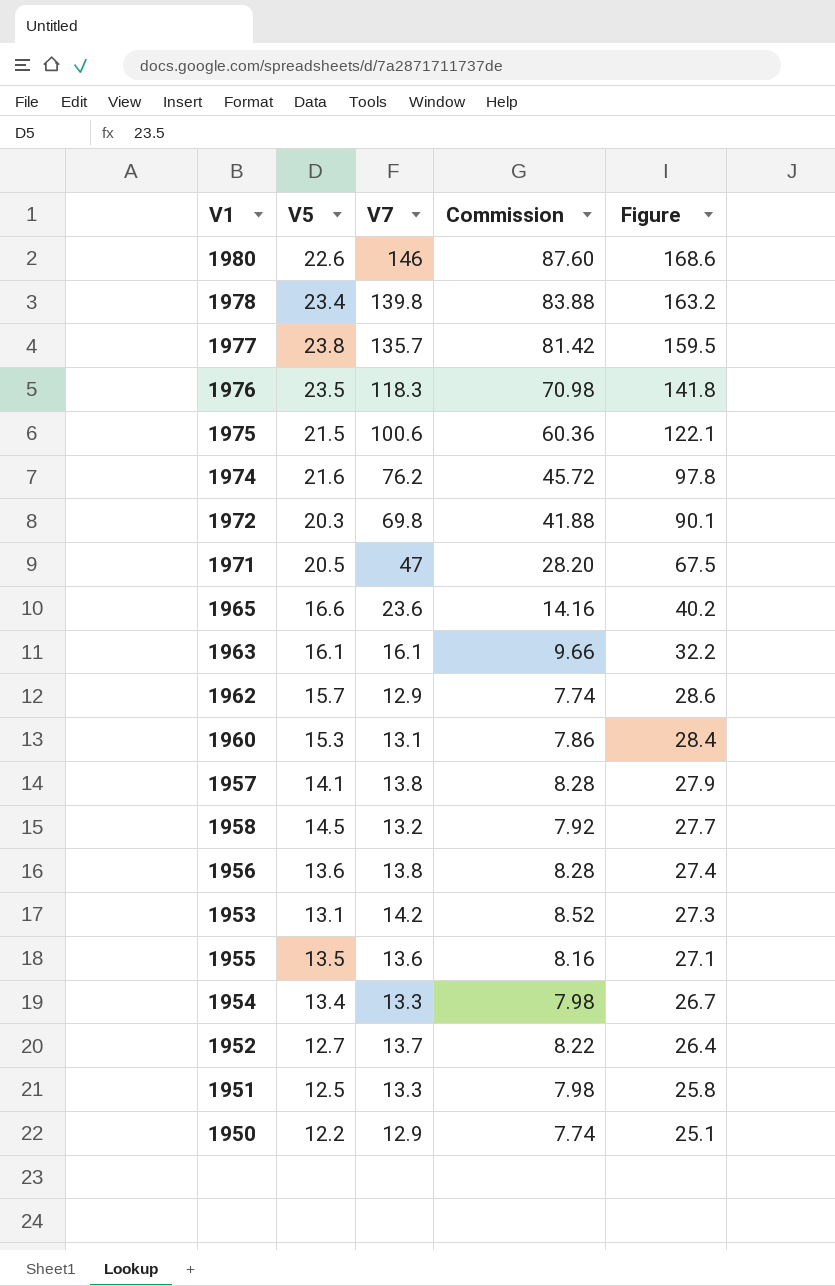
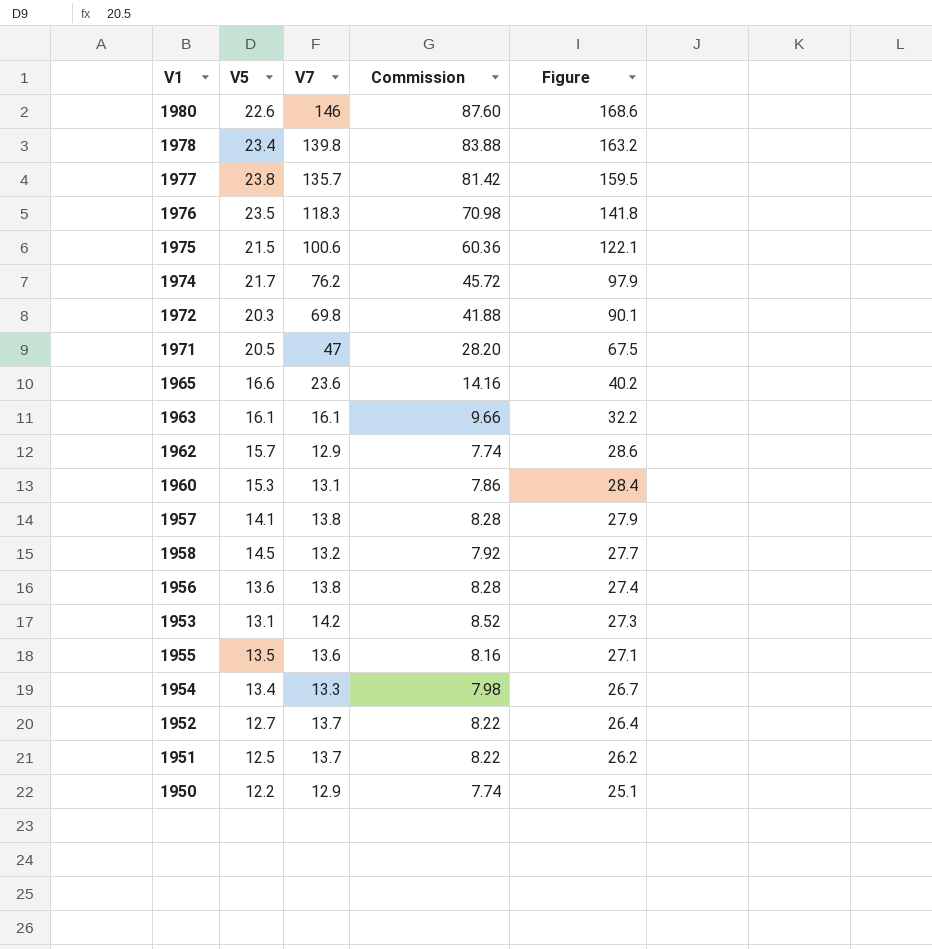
1974 | V5: 21.6 -> 21.7
1974 | Figure: 97.8 -> 97.9
1951 | V7: 13.3 -> 13.7
1951 | Commission: 7.98 -> 8.22
1951 | Figure: 25.8 -> 26.2

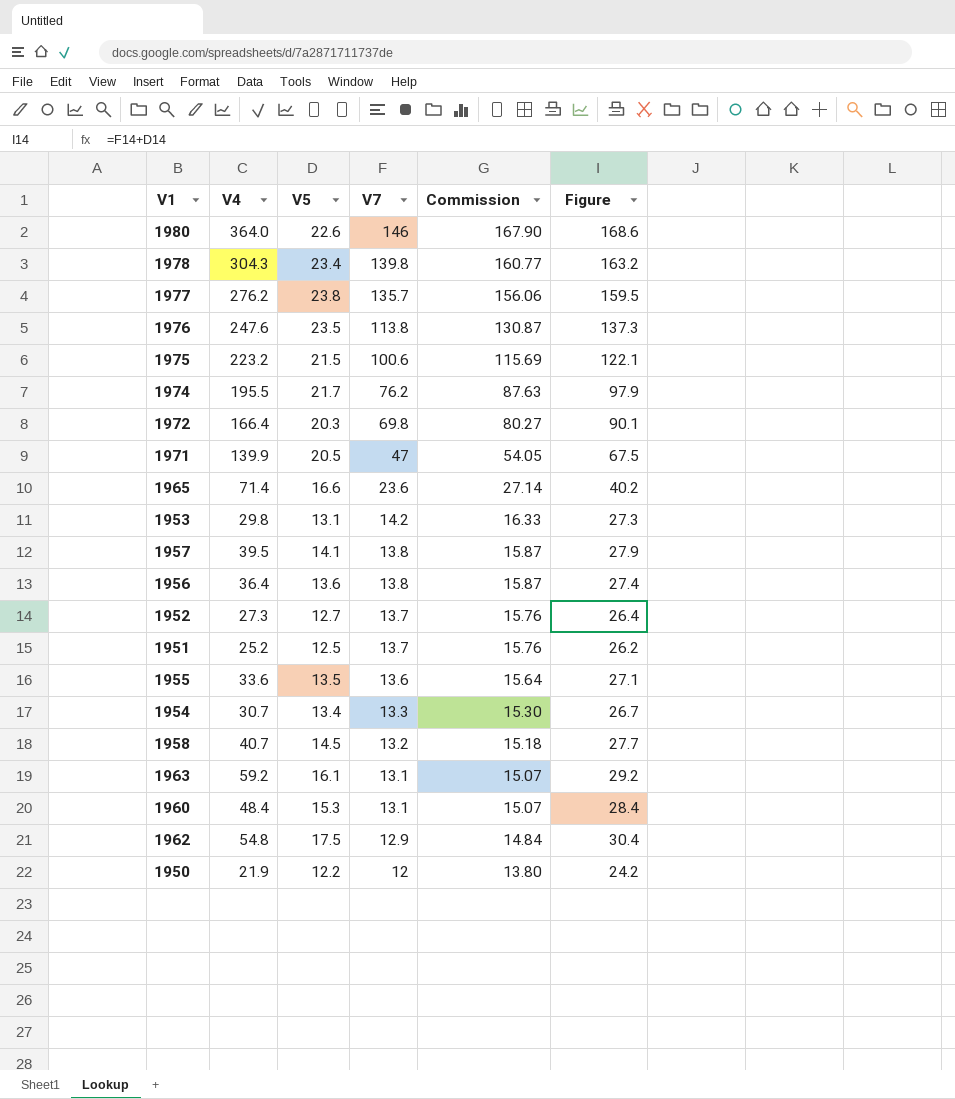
row order: Figure descending -> V7 descending
column V4 | position: none -> 2
column Commission | formula: [V7] * 0.6 -> [V7] * 1.15
1976 | V7: 118.3 -> 113.8
1976 | Figure: 141.8 -> 137.3
1963 | V7: 16.1 -> 13.1
1963 | Figure: 32.2 -> 29.2
1962 | V5: 15.7 -> 17.5
1962 | Figure: 28.6 -> 30.4
1950 | V7: 12.9 -> 12
1950 | Figure: 25.1 -> 24.2

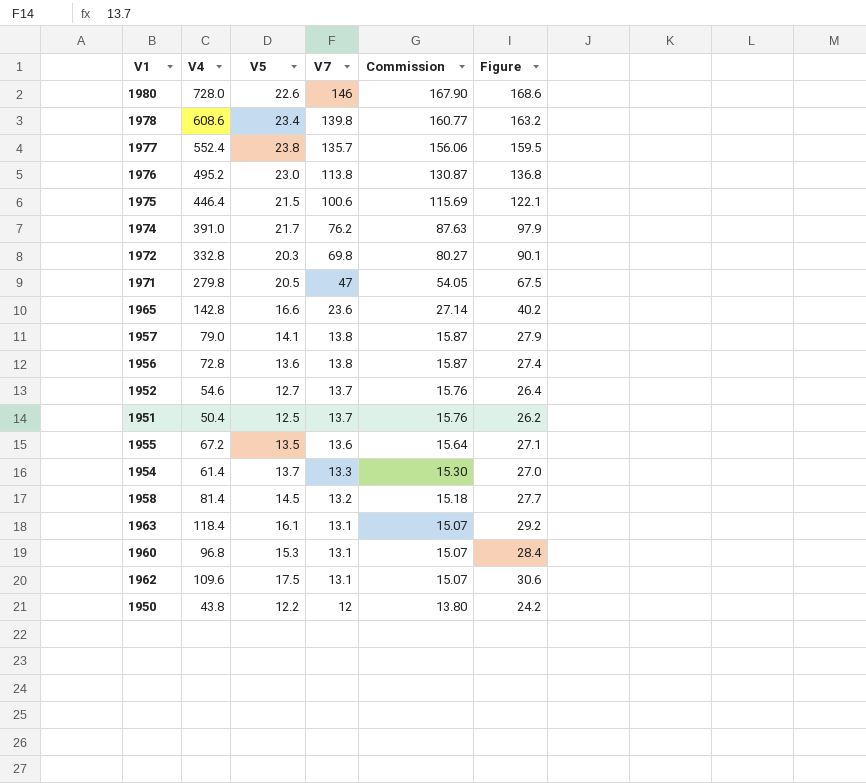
row 1953: 29.8 | 13.1 | 14.2 | 16.33 | 27.3 -> none
1980 | V4: 364.0 -> 728.0
1978 | V4: 304.3 -> 608.6
1977 | V4: 276.2 -> 552.4
1976 | V4: 247.6 -> 495.2
1976 | V5: 23.5 -> 23.0
1976 | Figure: 137.3 -> 136.8
1975 | V4: 223.2 -> 446.4
1974 | V4: 195.5 -> 391.0
1972 | V4: 166.4 -> 332.8
1971 | V4: 139.9 -> 279.8
1965 | V4: 71.4 -> 142.8
1957 | V4: 39.5 -> 79.0
1956 | V4: 36.4 -> 72.8
1952 | V4: 27.3 -> 54.6
1951 | V4: 25.2 -> 50.4
1955 | V4: 33.6 -> 67.2
1954 | V4: 30.7 -> 61.4
1954 | V5: 13.4 -> 13.7
1954 | Figure: 26.7 -> 27.0
1958 | V4: 40.7 -> 81.4
1963 | V4: 59.2 -> 118.4
1960 | V4: 48.4 -> 96.8
1962 | V4: 54.8 -> 109.6
1962 | V7: 12.9 -> 13.1
1962 | Commission: 14.84 -> 15.07
1962 | Figure: 30.4 -> 30.6
1950 | V4: 21.9 -> 43.8

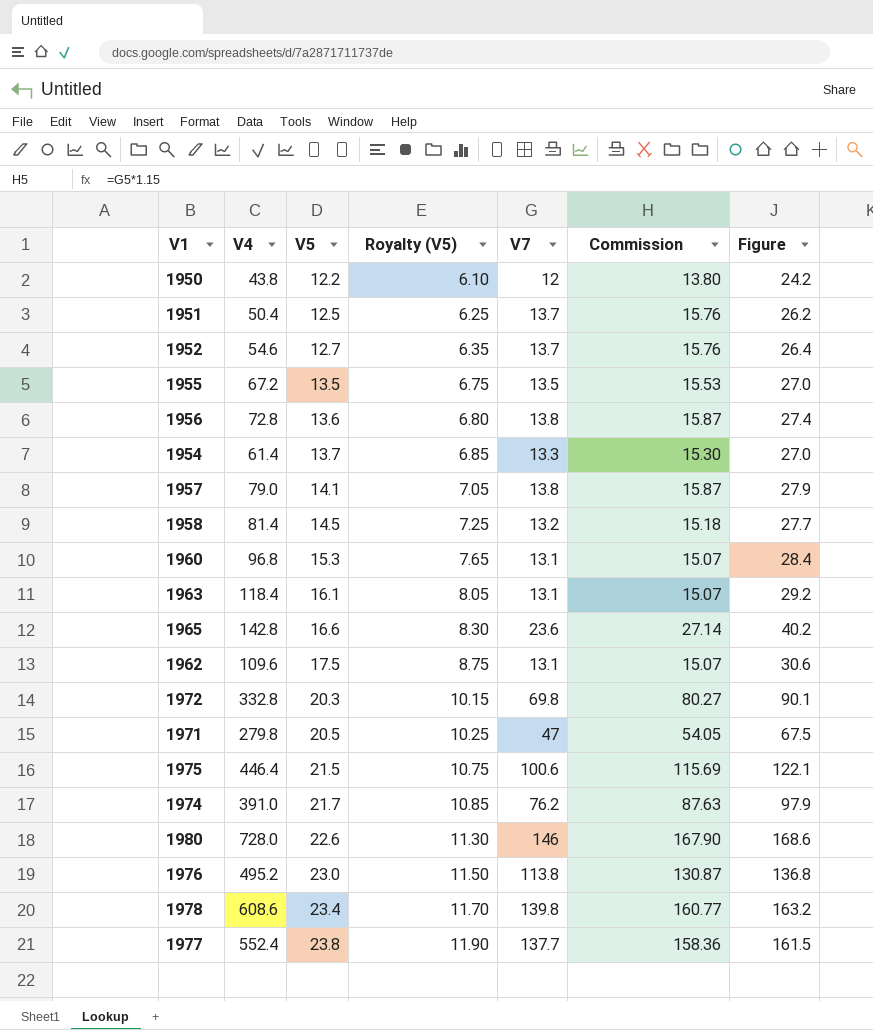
row order: V7 descending -> V5 ascending
column Royalty (V5) | formula: none -> [V5] * 0.5
1955 | V7: 13.6 -> 13.5
1955 | Commission: 15.64 -> 15.53
1955 | Figure: 27.1 -> 27.0
1977 | V7: 135.7 -> 137.7
1977 | Commission: 156.06 -> 158.36
1977 | Figure: 159.5 -> 161.5

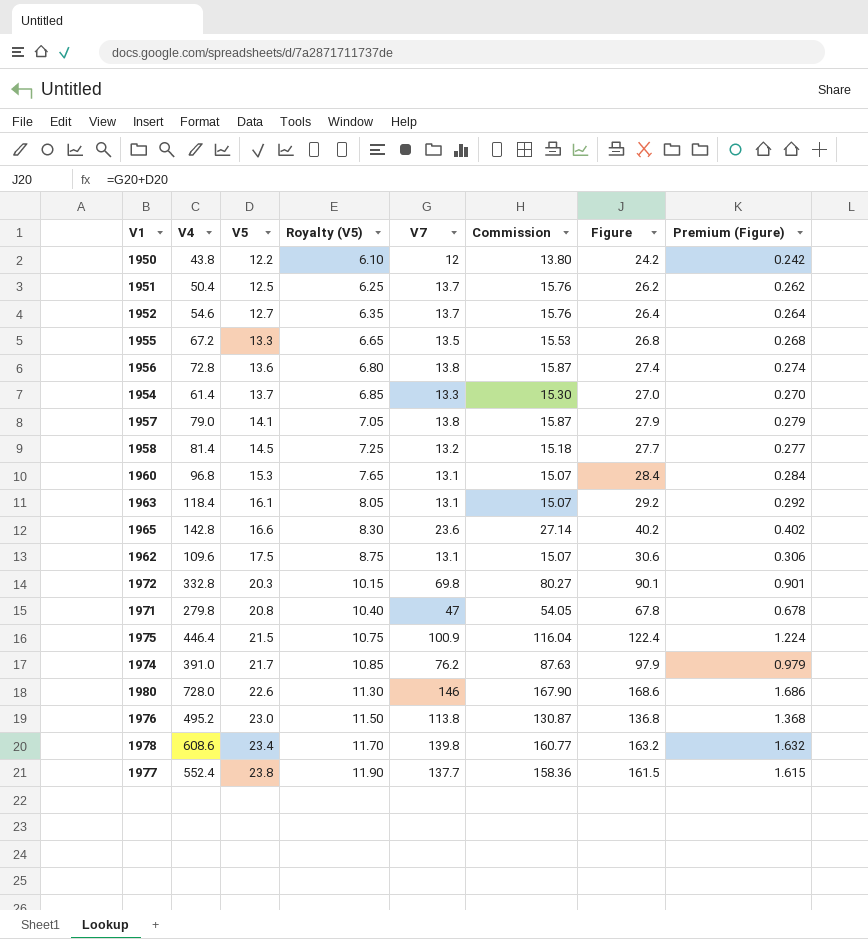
column Premium (Figure) | formula: none -> [Figure] * 0.01
1955 | V5: 13.5 -> 13.3
1955 | Royalty (V5): 6.75 -> 6.65
1955 | Figure: 27.0 -> 26.8
1971 | V5: 20.5 -> 20.8
1971 | Royalty (V5): 10.25 -> 10.40
1971 | Figure: 67.5 -> 67.8
1975 | V7: 100.6 -> 100.9
1975 | Commission: 115.69 -> 116.04
1975 | Figure: 122.1 -> 122.4

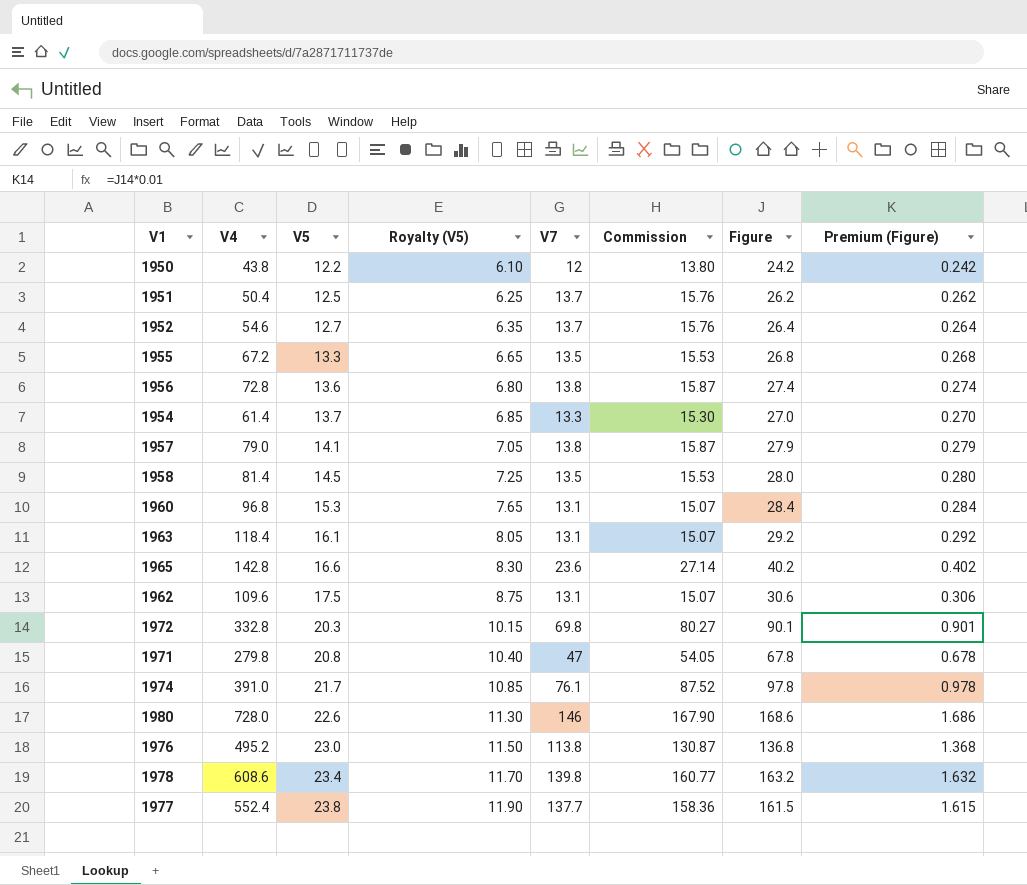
row 1975: 446.4 | 21.5 | 10.75 | 100.9 | 116.04 | 122.4 | 1.224 -> none
1958 | V7: 13.2 -> 13.5
1958 | Commission: 15.18 -> 15.53
1958 | Figure: 27.7 -> 28.0
1958 | Premium (Figure): 0.277 -> 0.280
1974 | V7: 76.2 -> 76.1
1974 | Commission: 87.63 -> 87.52
1974 | Figure: 97.9 -> 97.8
1974 | Premium (Figure): 0.979 -> 0.978

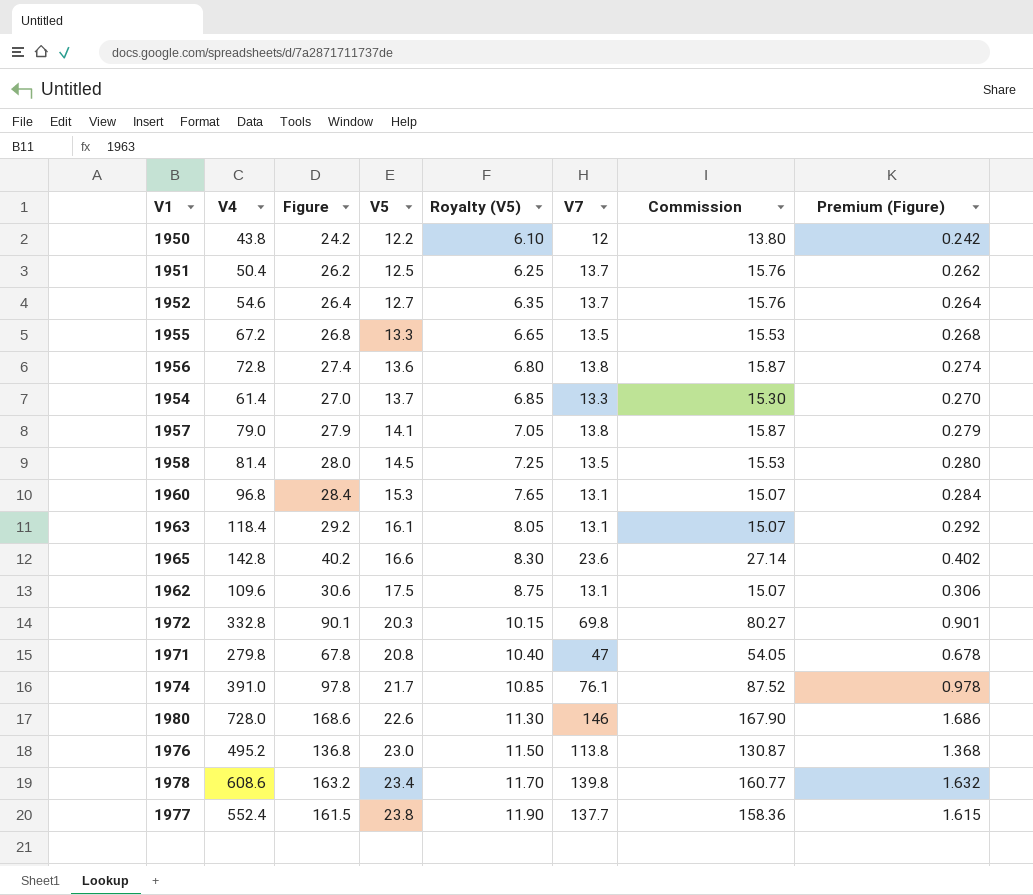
column Figure | position: 7 -> 3

